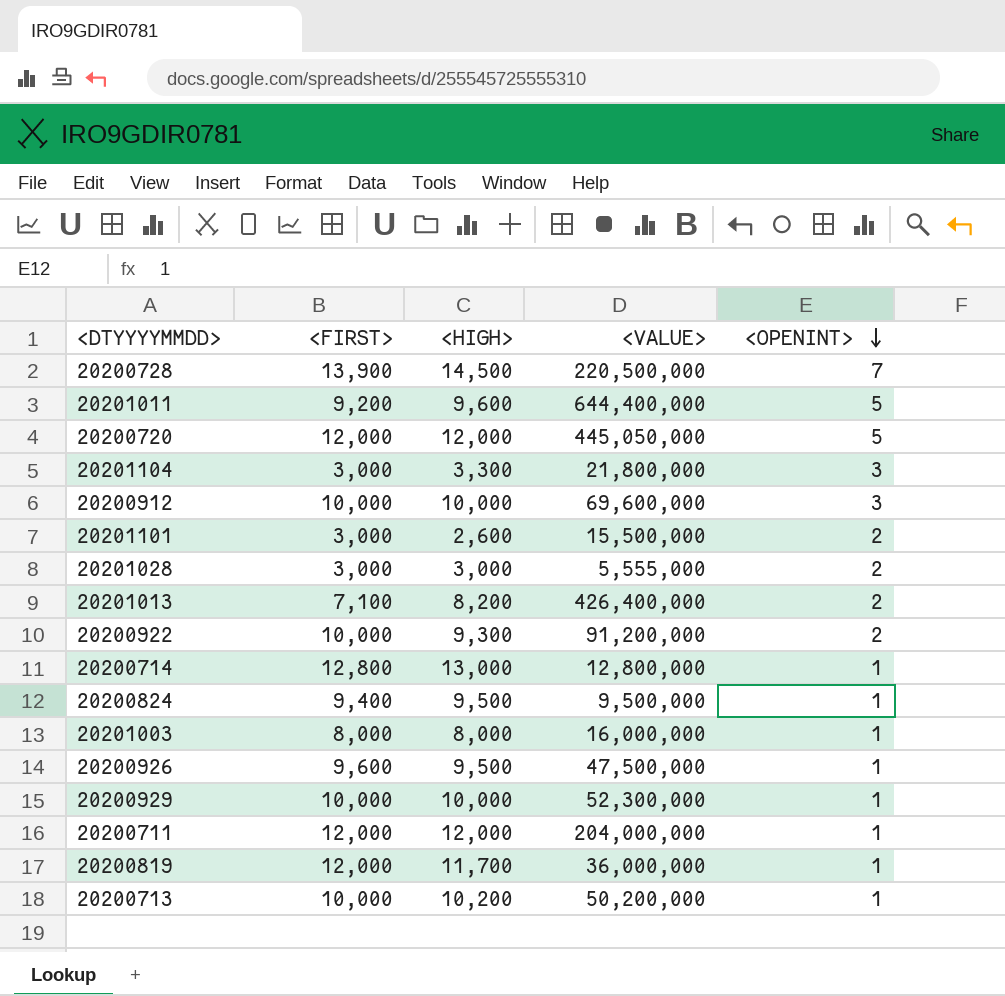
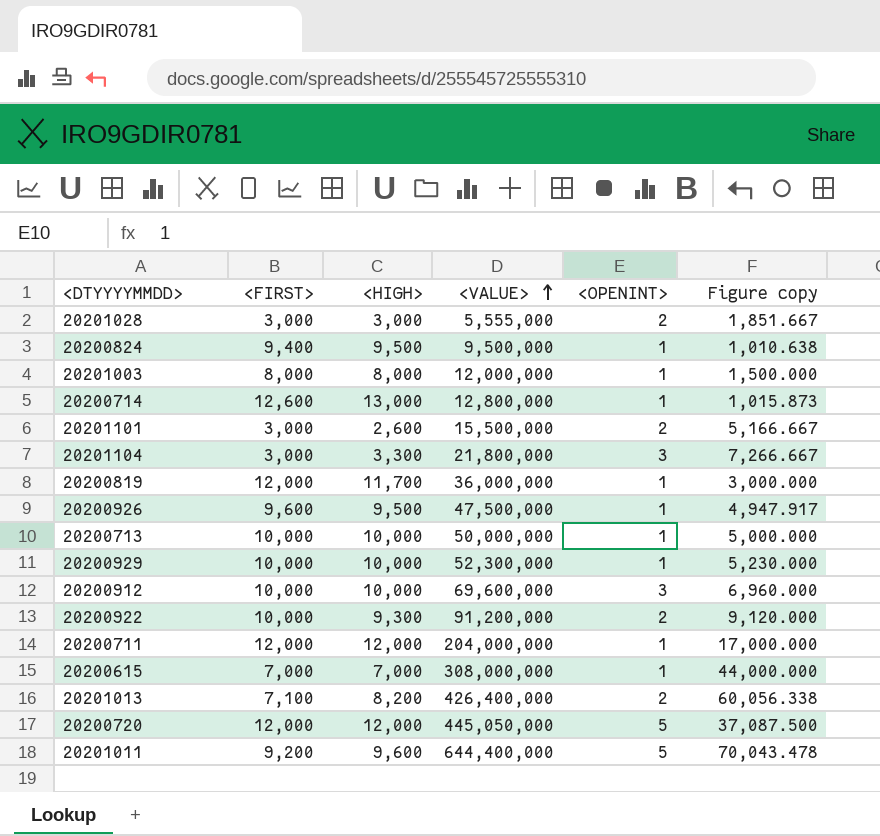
row order: <OPENINT> descending -> <VALUE> ascending
column Figure copy | formula: none -> [<VALUE>] / [<FIRST>]
row 20200728: 13,900 | 14,500 | 220,500,000 | 7 -> none
20201003 | <VALUE>: 16,000,000 -> 12,000,000
20200714 | <FIRST>: 12,800 -> 12,600
20200713 | <HIGH>: 10,200 -> 10,000
20200713 | <VALUE>: 50,200,000 -> 50,000,000
row 20200615: none -> 7,000 | 7,000 | 308,000,000 | 1 | 44,000.000

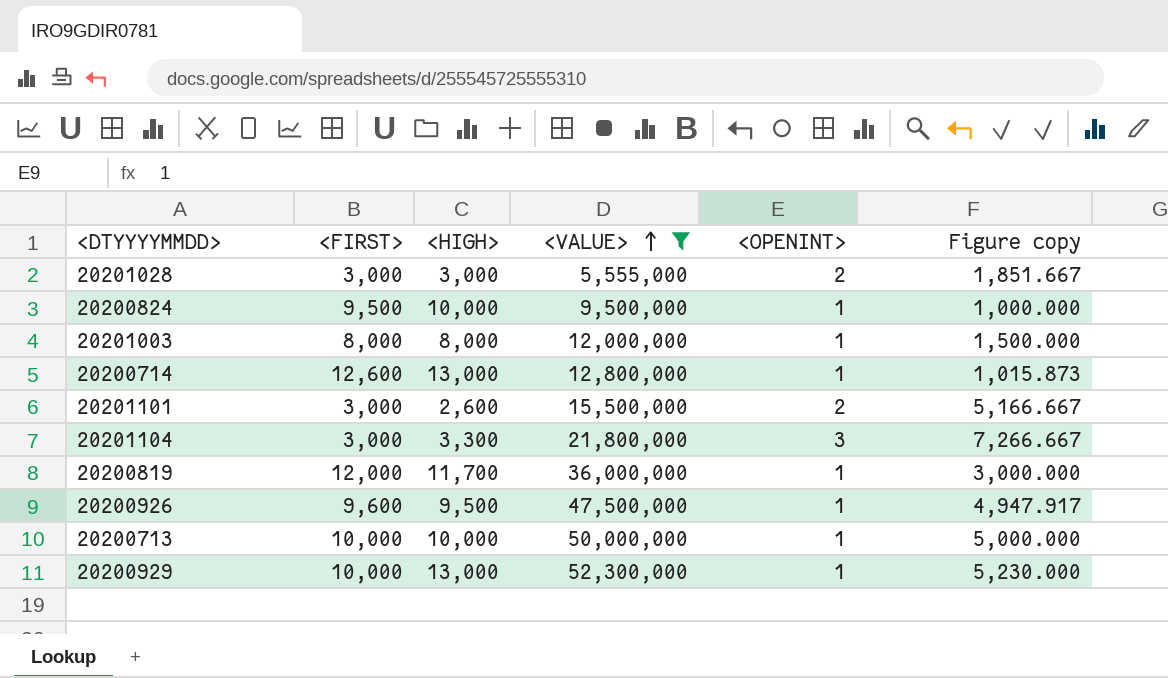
filter: none -> <VALUE> <= 52,300,000
20200824 | <FIRST>: 9,400 -> 9,500
20200824 | <HIGH>: 9,500 -> 10,000
20200824 | Figure copy: 1,010.638 -> 1,000.000
20200929 | <HIGH>: 10,000 -> 13,000

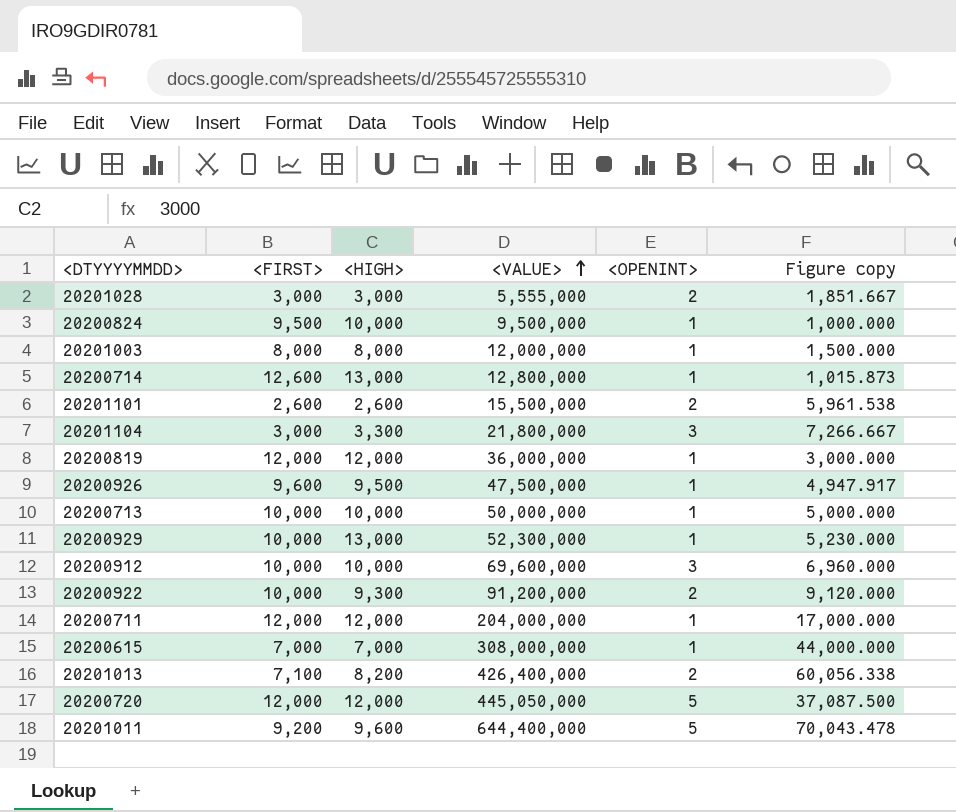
filter: <VALUE> <= 52,300,000 -> none
20201101 | <FIRST>: 3,000 -> 2,600
20201101 | Figure copy: 5,166.667 -> 5,961.538
20200819 | <HIGH>: 11,700 -> 12,000

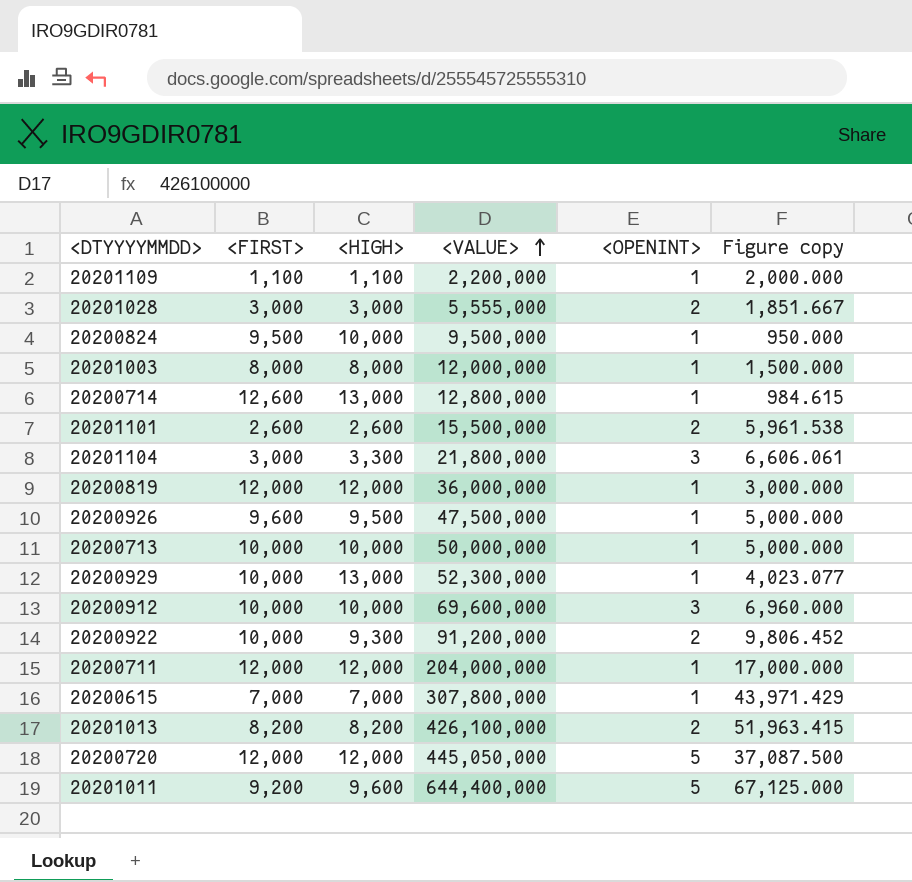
column Figure copy | formula: [<VALUE>] / [<FIRST>] -> [<VALUE>] / [<HIGH>]
row 20201109: none -> 1,100 | 1,100 | 2,200,000 | 1 | 2,000.000
20200615 | <VALUE>: 308,000,000 -> 307,800,000
20201013 | <FIRST>: 7,100 -> 8,200
20201013 | <VALUE>: 426,400,000 -> 426,100,000

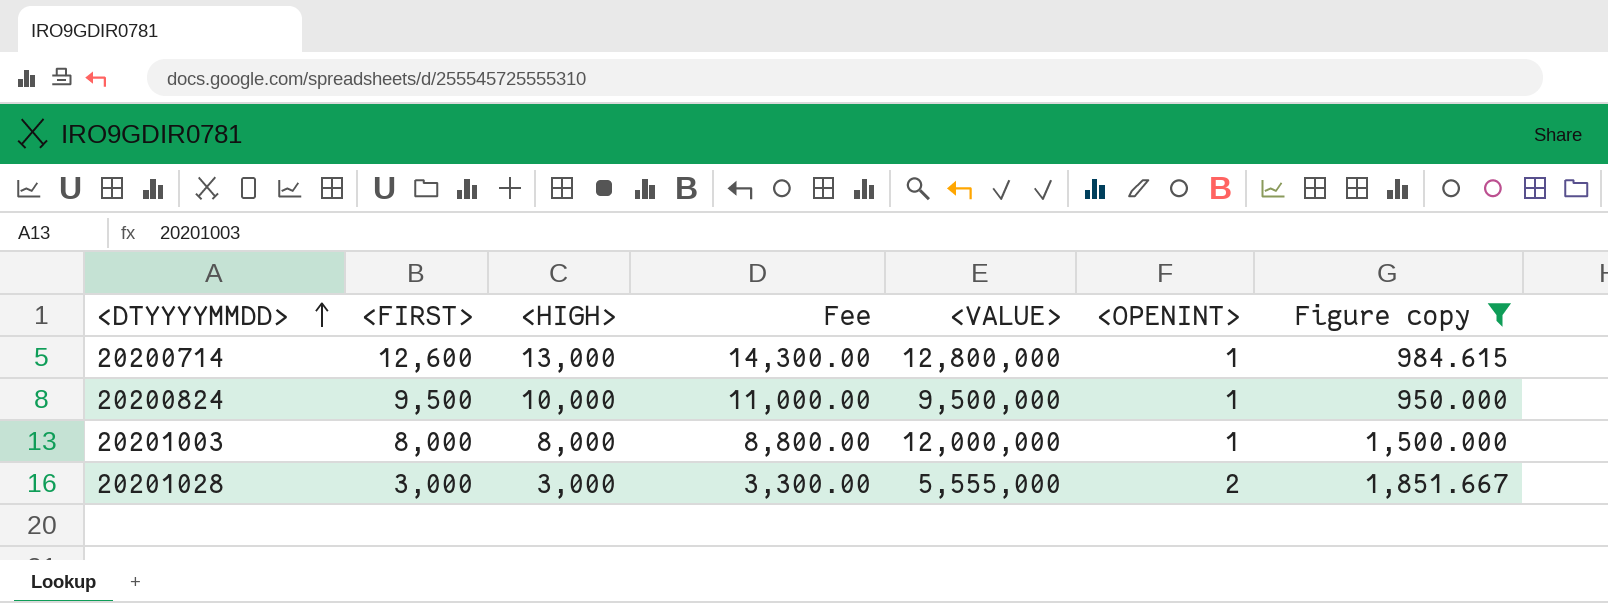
filter: none -> Figure copy <= 1,851.667
row order: <VALUE> ascending -> <DTYYYYMMDD> ascending
column Fee | formula: none -> [<HIGH>] * 1.1

